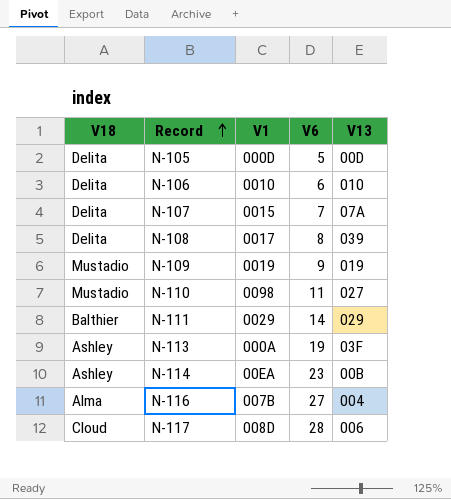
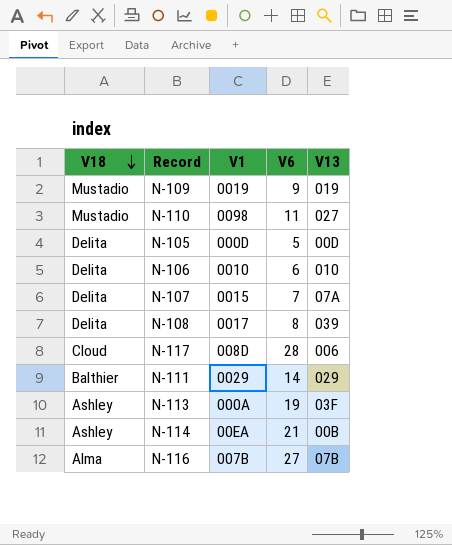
row order: Record ascending -> V18 descending
N-114 | V6: 23 -> 21
N-116 | V13: 004 -> 07B

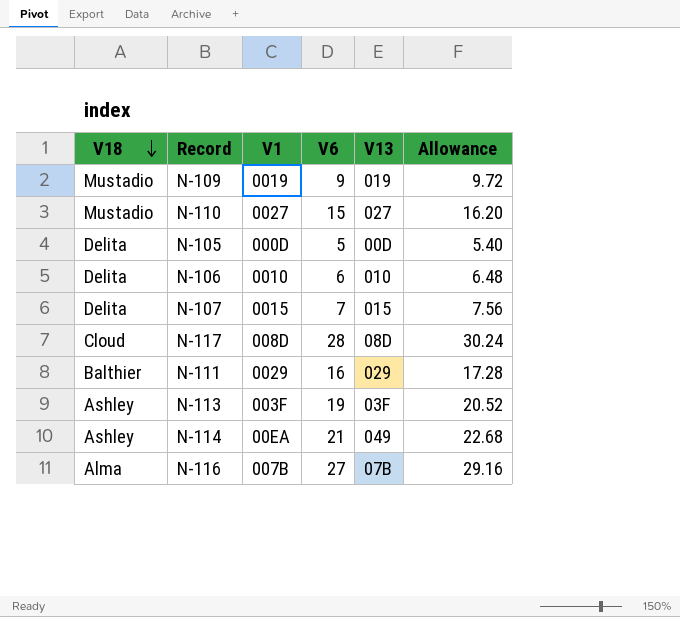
column Allowance | formula: none -> [V6] * 1.08
row N-108: Delita | 0017 | 8 | 039 -> none
N-110 | V1: 0098 -> 0027
N-110 | V6: 11 -> 15
N-107 | V13: 07A -> 015
N-117 | V13: 006 -> 08D
N-111 | V6: 14 -> 16
N-113 | V1: 000A -> 003F
N-114 | V13: 00B -> 049

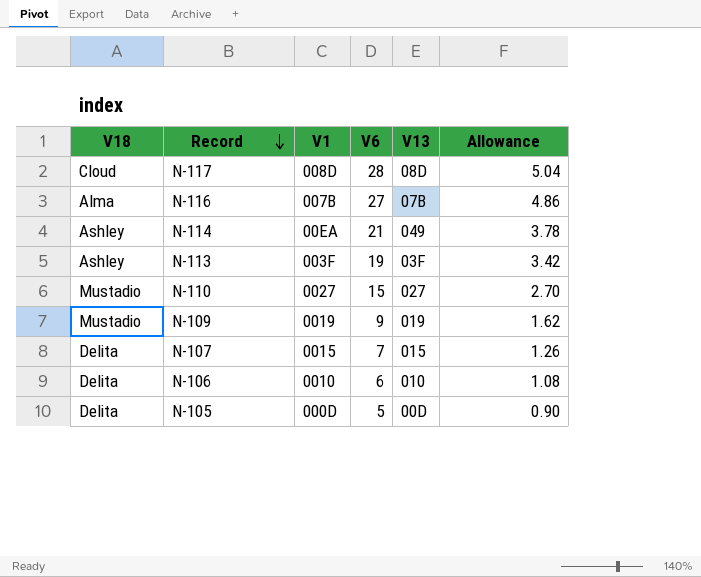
row order: V18 descending -> Record descending
column Allowance | formula: [V6] * 1.08 -> [V6] * 0.18
row N-111: Balthier | 0029 | 16 | 029 | 17.28 -> none

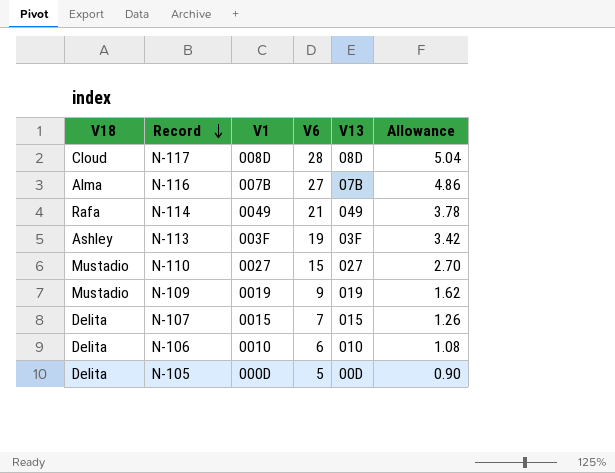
N-114 | V18: Ashley -> Rafa
N-114 | V1: 00EA -> 0049

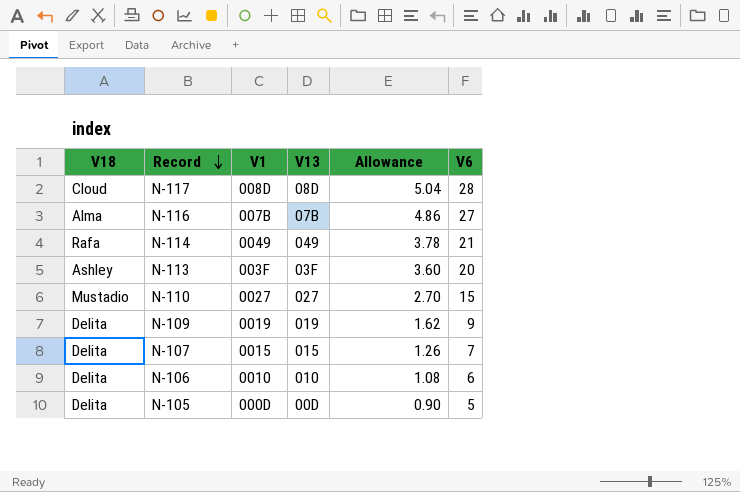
column V6 | position: 4 -> 6
N-113 | Allowance: 3.42 -> 3.60
N-113 | V6: 19 -> 20
N-109 | V18: Mustadio -> Delita

